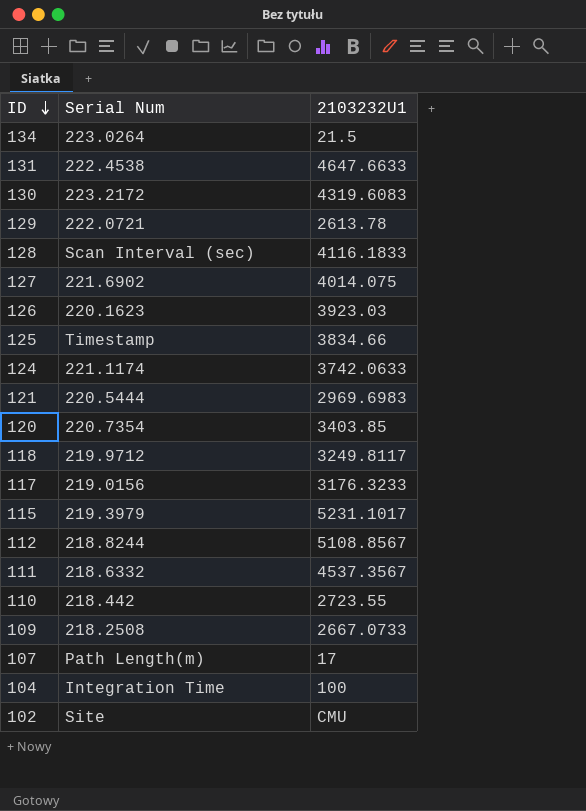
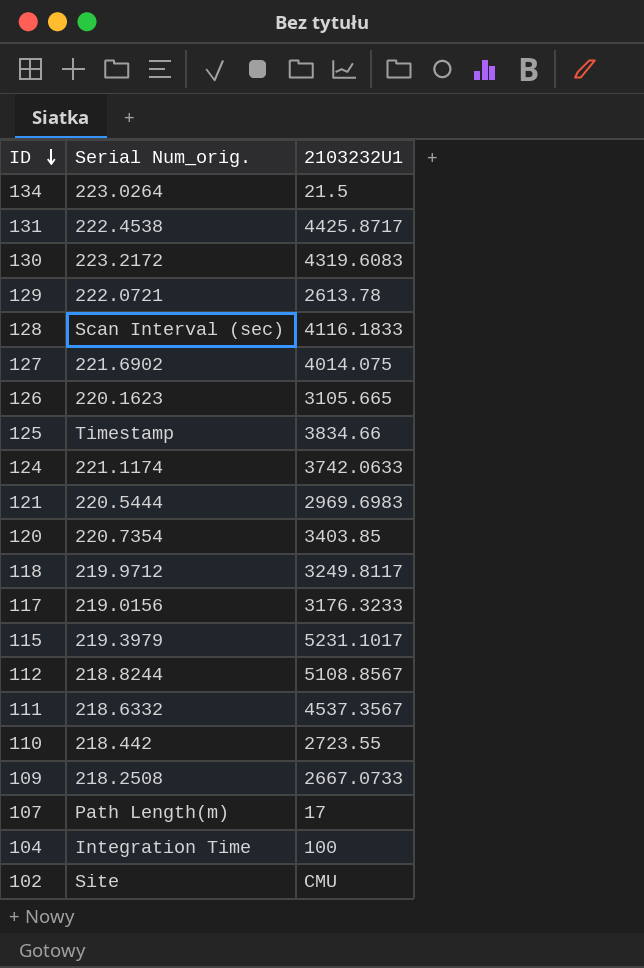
column name: Serial Num -> Serial Num_orig.
131 | 2103232U1: 4647.6633 -> 4425.8717
126 | 2103232U1: 3923.03 -> 3105.665

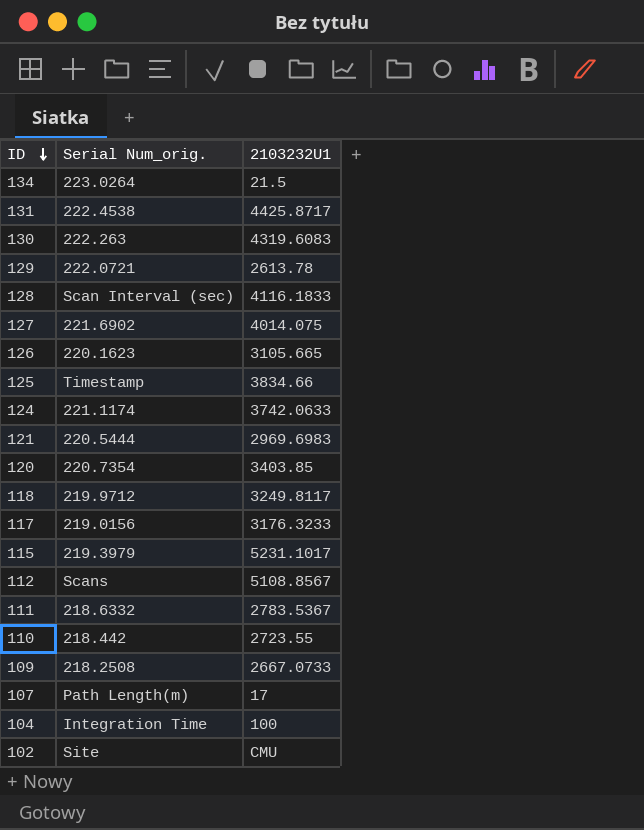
130 | Serial Num_orig.: 223.2172 -> 222.263
112 | Serial Num_orig.: 218.8244 -> Scans
111 | 2103232U1: 4537.3567 -> 2783.5367

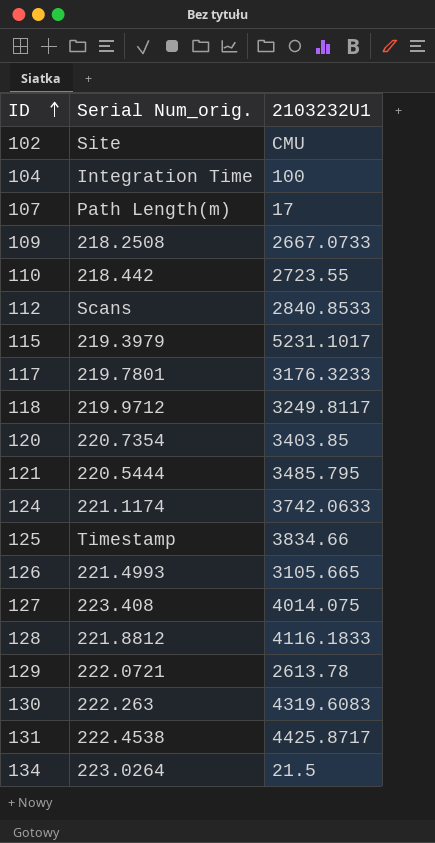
row order: ID descending -> ID ascending
row 111: 218.6332 | 2783.5367 -> none
112 | 2103232U1: 5108.8567 -> 2840.8533
117 | Serial Num_orig.: 219.0156 -> 219.7801
121 | 2103232U1: 2969.6983 -> 3485.795
126 | Serial Num_orig.: 220.1623 -> 221.4993
127 | Serial Num_orig.: 221.6902 -> 223.408
128 | Serial Num_orig.: Scan Interval (sec) -> 221.8812

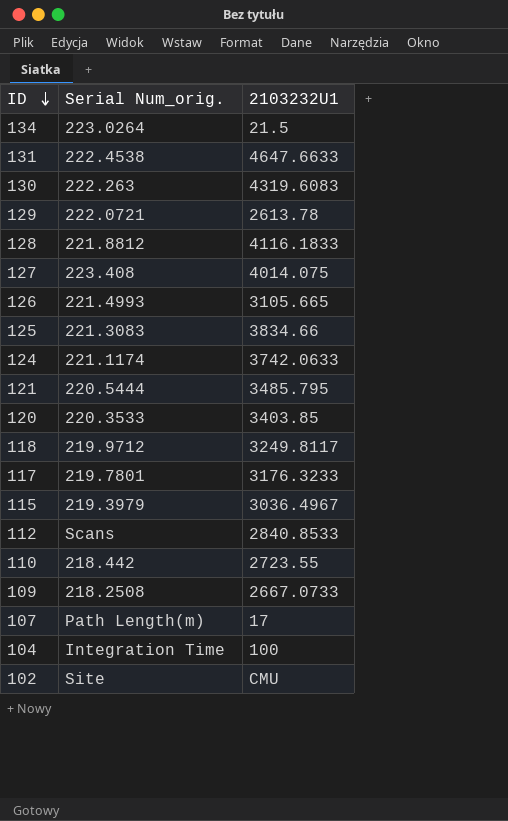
row order: ID ascending -> ID descending
131 | 2103232U1: 4425.8717 -> 4647.6633
125 | Serial Num_orig.: Timestamp -> 221.3083
120 | Serial Num_orig.: 220.7354 -> 220.3533
115 | 2103232U1: 5231.1017 -> 3036.4967

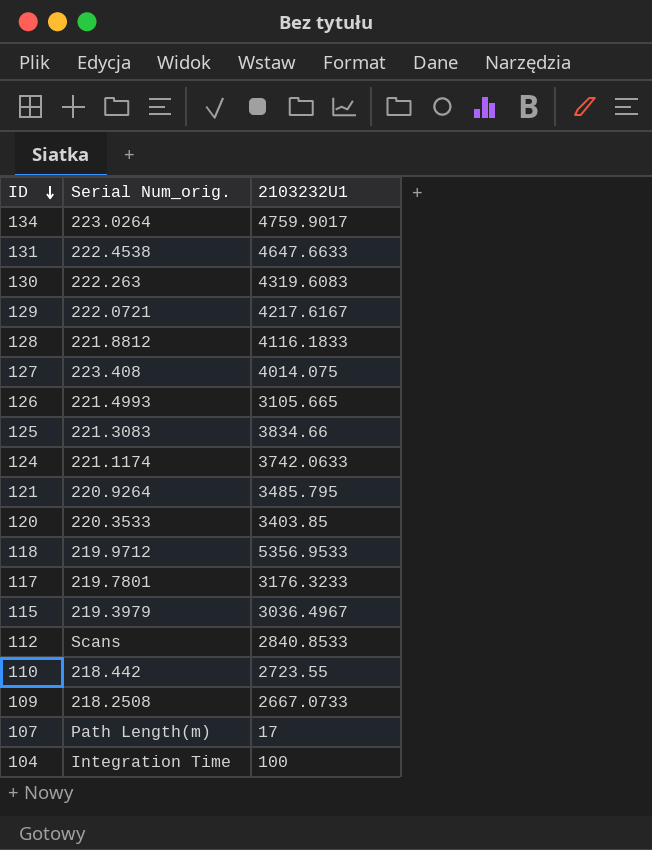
row 102: Site | CMU -> none
134 | 2103232U1: 21.5 -> 4759.9017
129 | 2103232U1: 2613.78 -> 4217.6167
121 | Serial Num_orig.: 220.5444 -> 220.9264
118 | 2103232U1: 3249.8117 -> 5356.9533

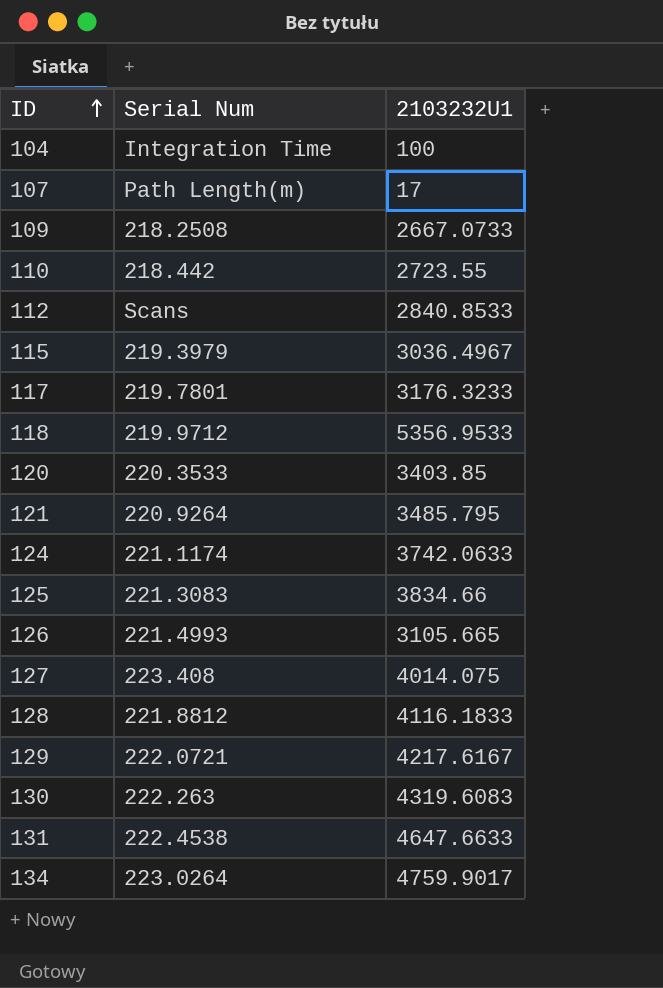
row order: ID descending -> ID ascending
column name: Serial Num_orig. -> Serial Num

